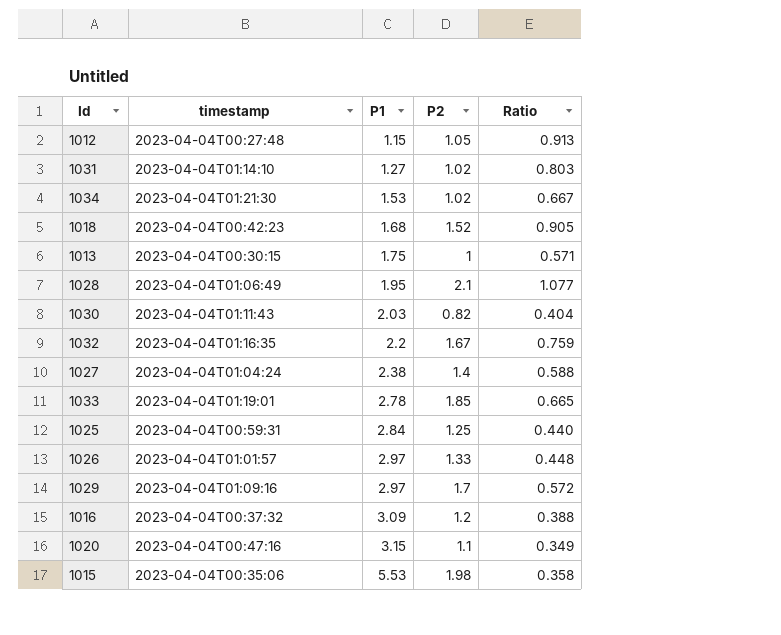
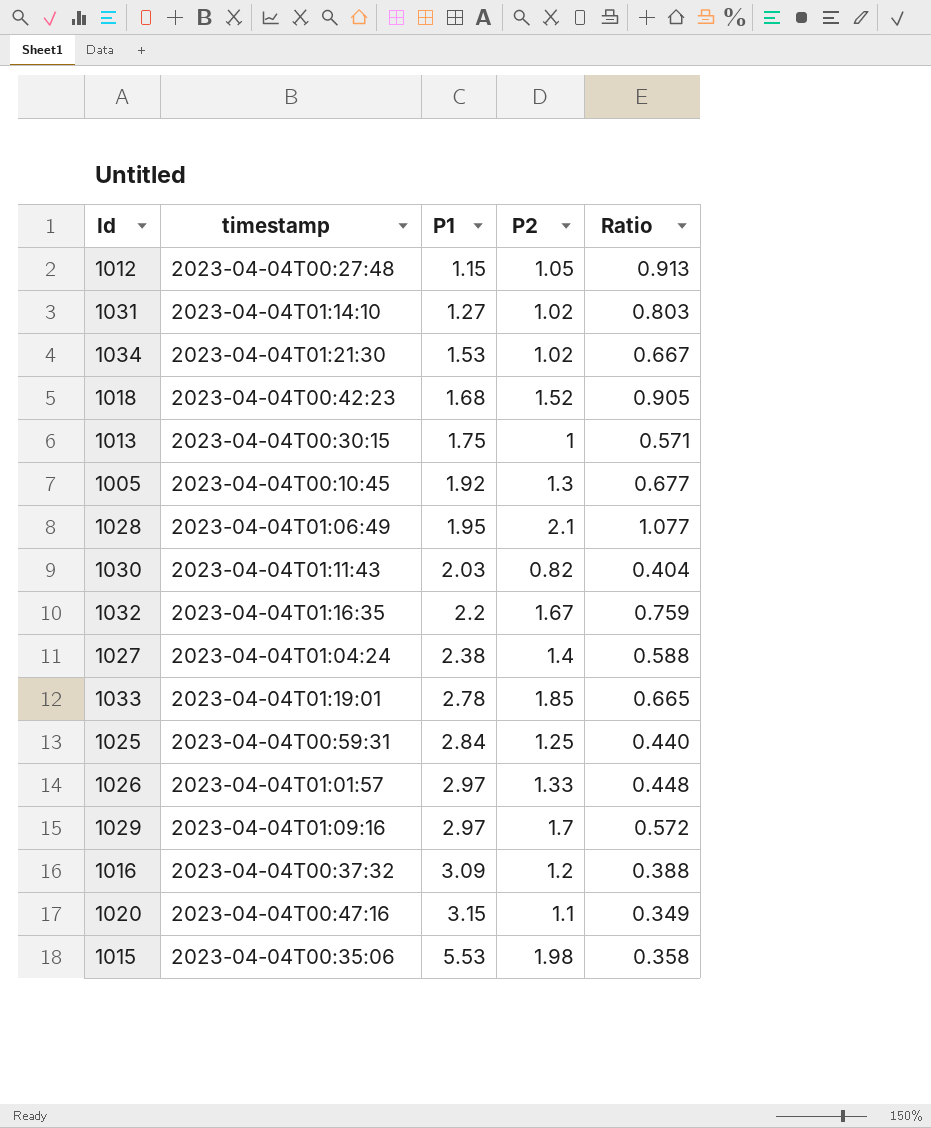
row 1005: none -> 2023-04-04T00:10:45 | 1.92 | 1.3 | 0.677

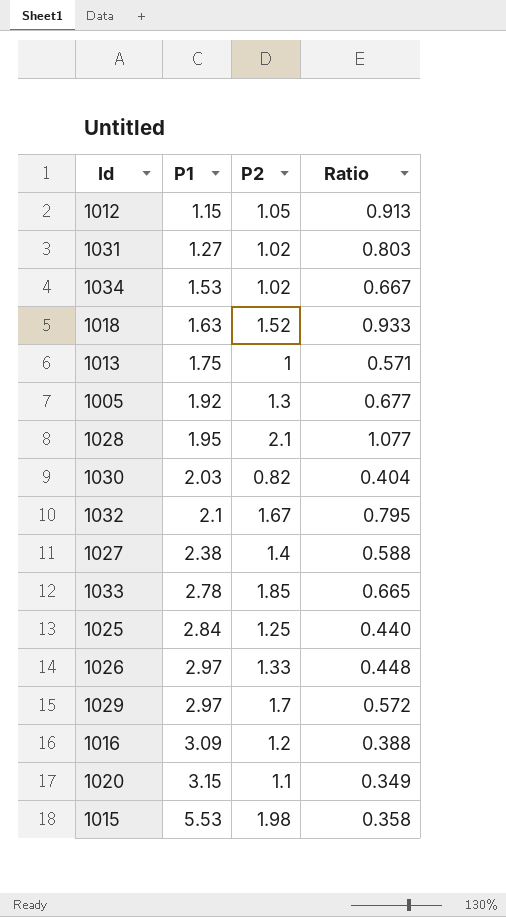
column timestamp | position: 2 -> none
1018 | P1: 1.68 -> 1.63
1018 | Ratio: 0.905 -> 0.933
1032 | P1: 2.2 -> 2.1
1032 | Ratio: 0.759 -> 0.795

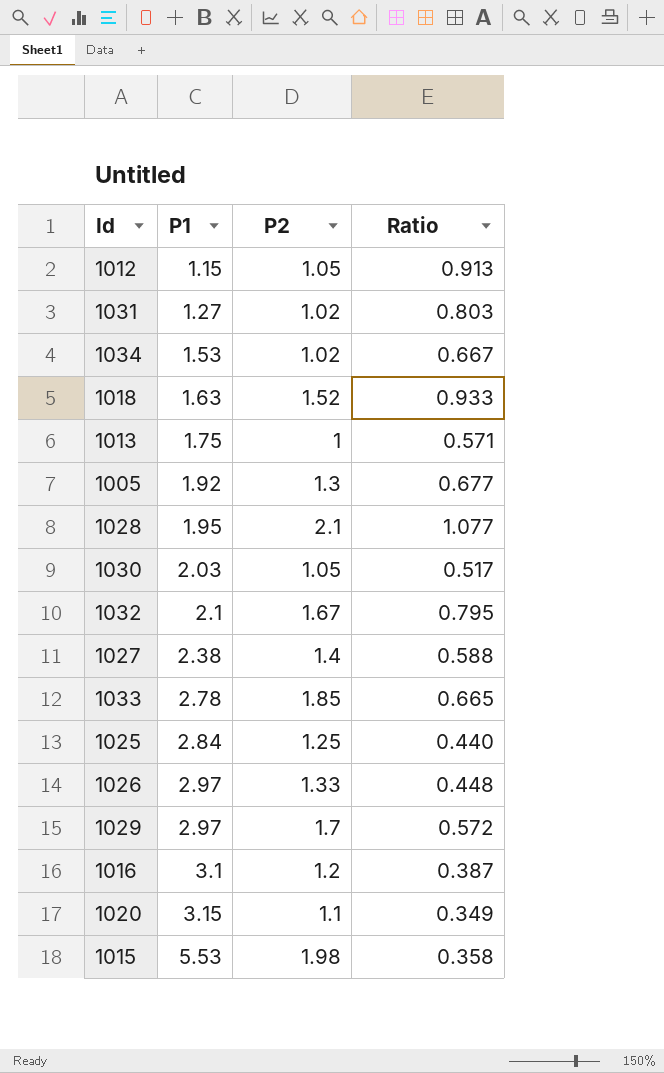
1030 | P2: 0.82 -> 1.05
1030 | Ratio: 0.404 -> 0.517
1016 | P1: 3.09 -> 3.1
1016 | Ratio: 0.388 -> 0.387

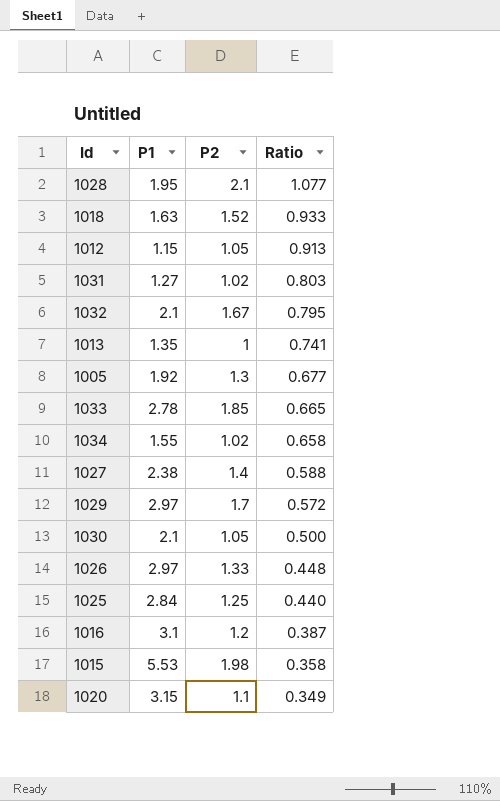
row order: P1 ascending -> Ratio descending
1013 | P1: 1.75 -> 1.35
1013 | Ratio: 0.571 -> 0.741
1034 | P1: 1.53 -> 1.55
1034 | Ratio: 0.667 -> 0.658
1030 | P1: 2.03 -> 2.1
1030 | Ratio: 0.517 -> 0.500

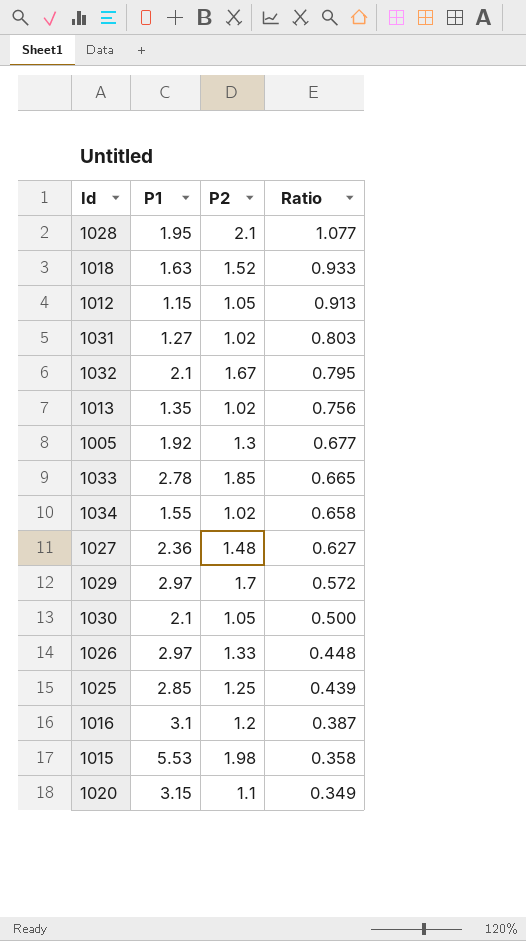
1013 | P2: 1 -> 1.02
1013 | Ratio: 0.741 -> 0.756
1027 | P1: 2.38 -> 2.36
1027 | P2: 1.4 -> 1.48
1027 | Ratio: 0.588 -> 0.627
1025 | P1: 2.84 -> 2.85
1025 | Ratio: 0.440 -> 0.439

